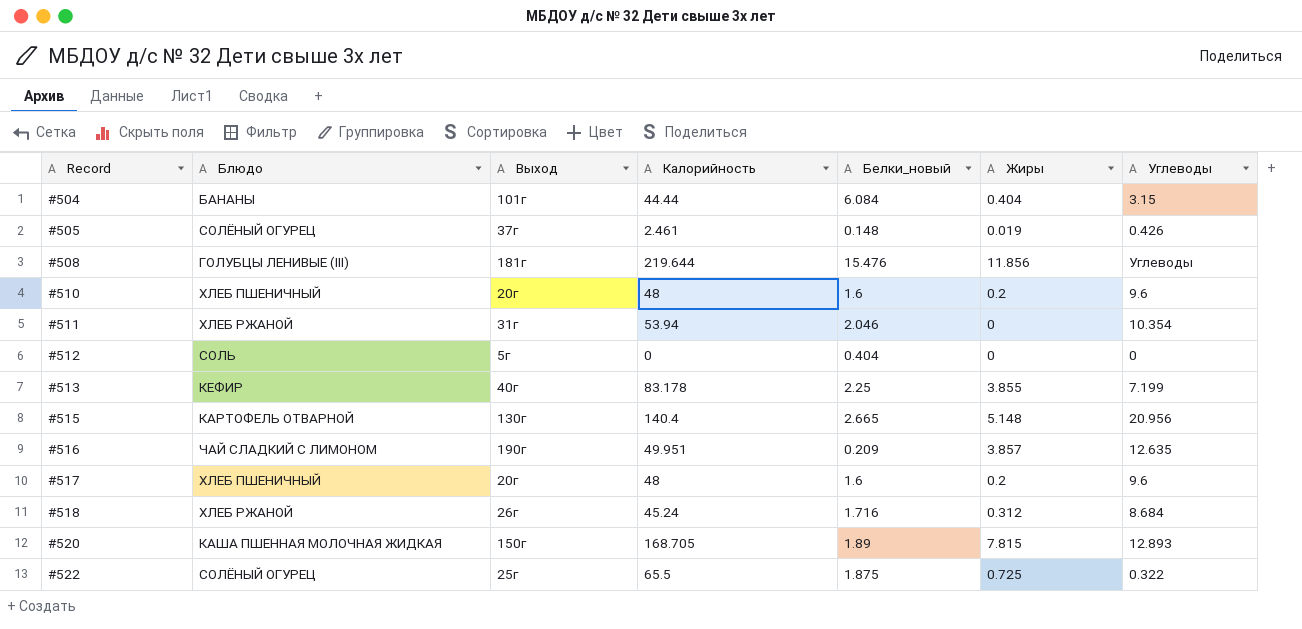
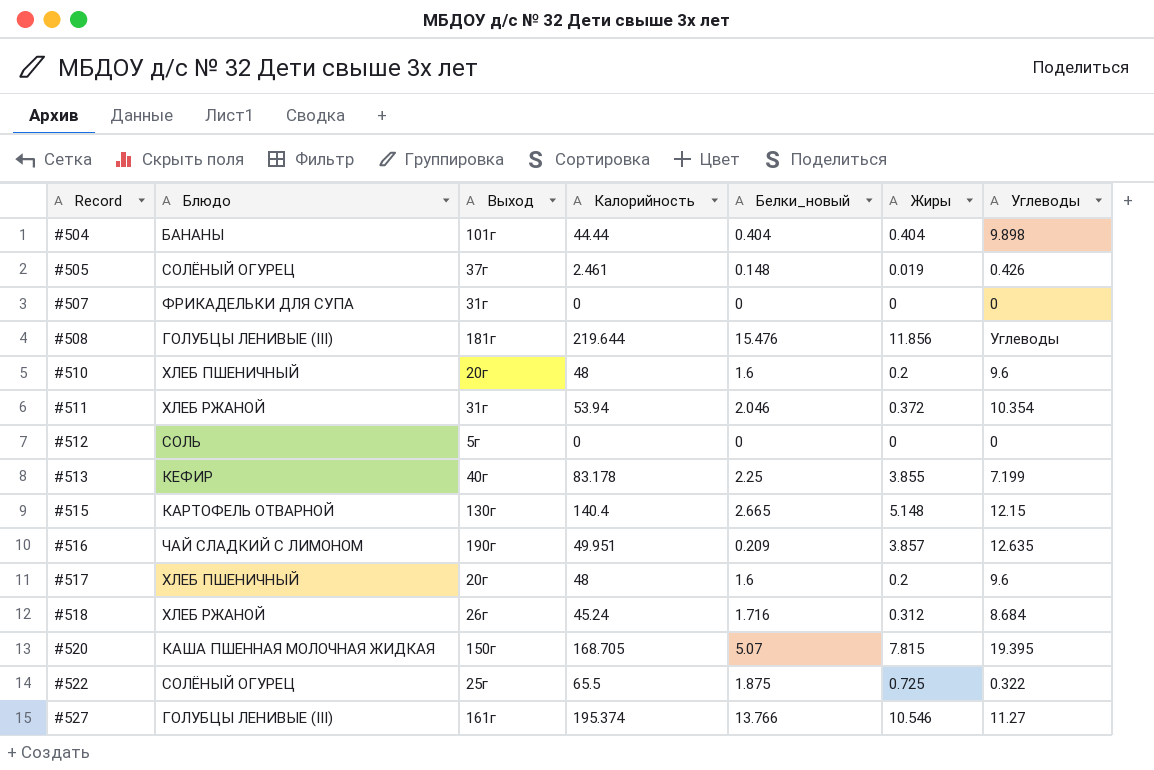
#504 | Белки_новый: 6.084 -> 0.404
#504 | Углеводы: 3.15 -> 9.898
row #507: none -> ФРИКАДЕЛЬКИ ДЛЯ СУПА | 31г | 0 | 0 | 0 | 0
#511 | Жиры: 0 -> 0.372
#512 | Белки_новый: 0.404 -> 0
#515 | Углеводы: 20.956 -> 12.15
#520 | Белки_новый: 1.89 -> 5.07
#520 | Углеводы: 12.893 -> 19.395
row #527: none -> ГОЛУБЦЫ ЛЕНИВЫЕ (III) | 161г | 195.374 | 13.766 | 10.546 | 11.27

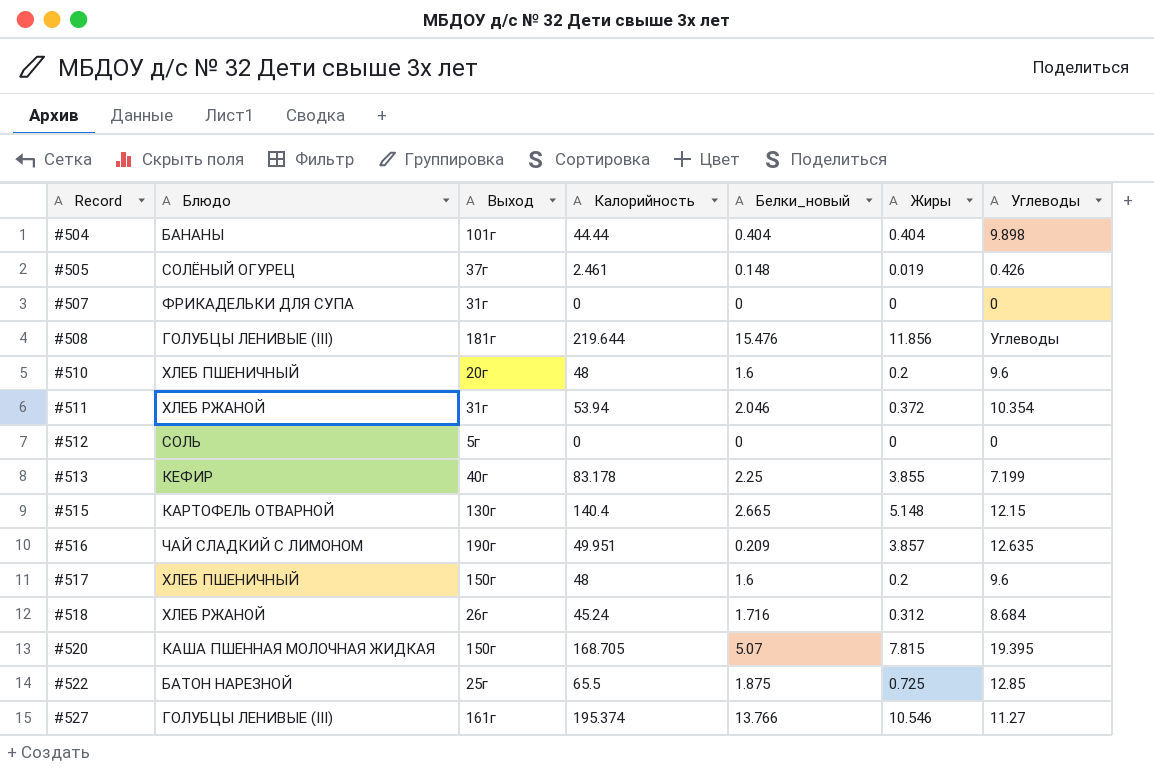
#517 | Выход: 20г -> 150г
#522 | Блюдо: СОЛЁНЫЙ ОГУРЕЦ -> БАТОН НАРЕЗНОЙ
#522 | Углеводы: 0.322 -> 12.85

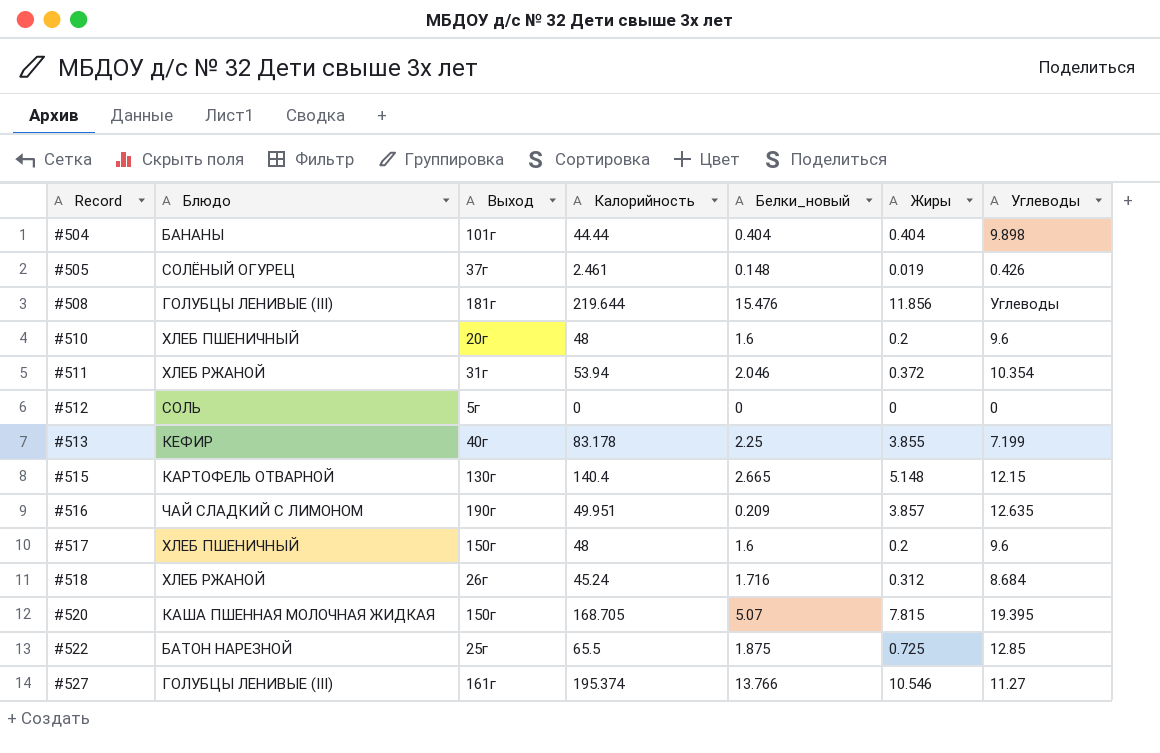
row #507: ФРИКАДЕЛЬКИ ДЛЯ СУПА | 31г | 0 | 0 | 0 | 0 -> none

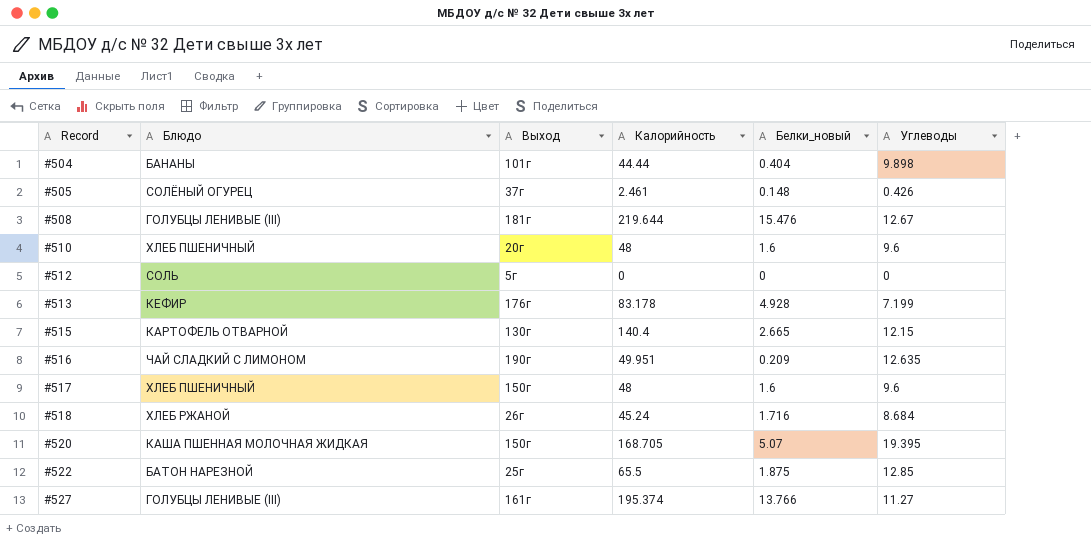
column Жиры | position: 6 -> none
row #511: ХЛЕБ РЖАНОЙ | 31г | 53.94 | 2.046 | 0.372 | 10.354 -> none
#508 | Углеводы: Углеводы -> 12.67
#513 | Выход: 40г -> 176г
#513 | Белки_новый: 2.25 -> 4.928

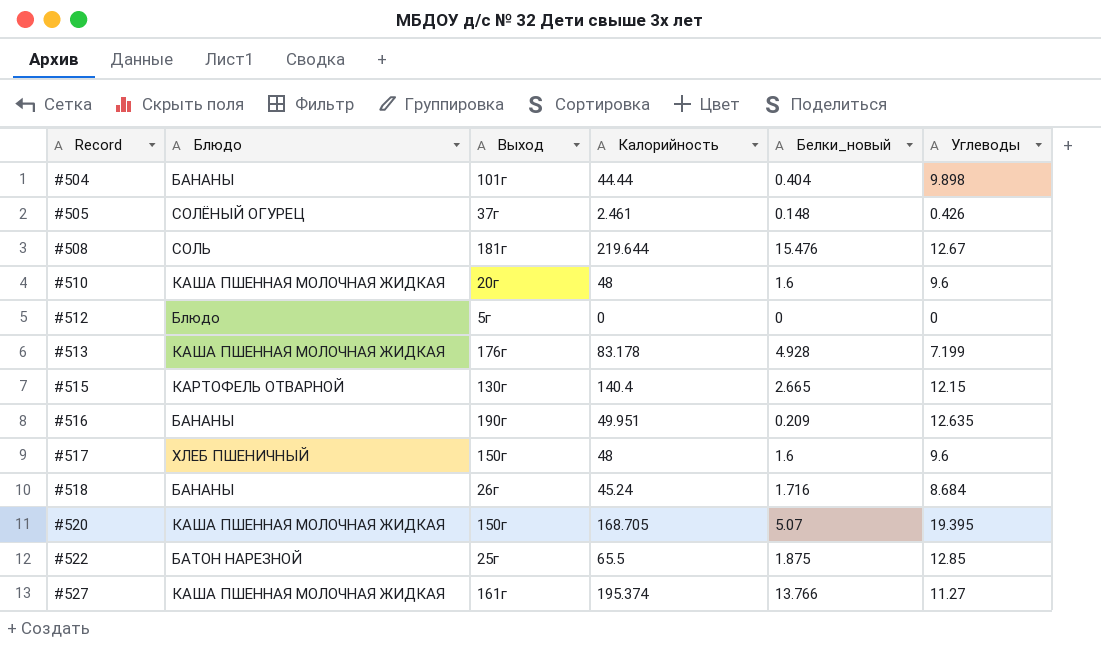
#508 | Блюдо: ГОЛУБЦЫ ЛЕНИВЫЕ (III) -> СОЛЬ
#510 | Блюдо: ХЛЕБ ПШЕНИЧНЫЙ -> КАША ПШЕННАЯ МОЛОЧНАЯ ЖИДКАЯ
#512 | Блюдо: СОЛЬ -> Блюдо
#513 | Блюдо: КЕФИР -> КАША ПШЕННАЯ МОЛОЧНАЯ ЖИДКАЯ
#516 | Блюдо: ЧАЙ СЛАДКИЙ С ЛИМОНОМ -> БАНАНЫ
#518 | Блюдо: ХЛЕБ РЖАНОЙ -> БАНАНЫ
#527 | Блюдо: ГОЛУБЦЫ ЛЕНИВЫЕ (III) -> КАША ПШЕННАЯ МОЛОЧНАЯ ЖИДКАЯ

